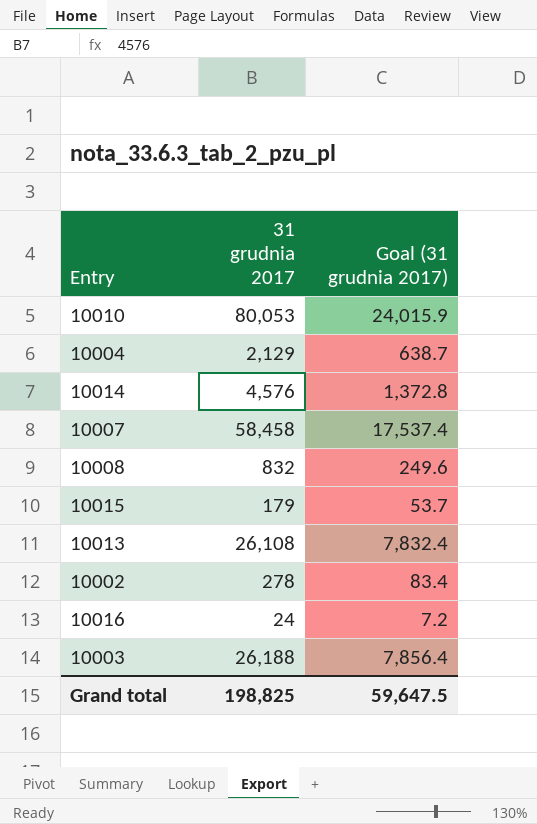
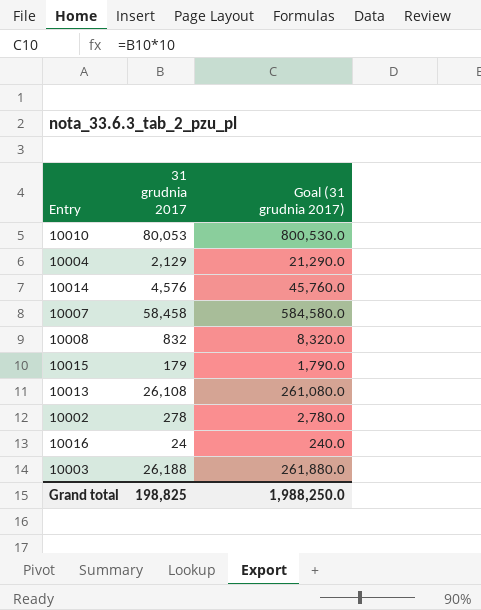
column Goal (31 grudnia 2017) | formula: [31 grudnia 2017] * 0.3 -> [31 grudnia 2017] * 10
Grand total | Goal (31 grudnia 2017): 59,647.5 -> 1,988,250.0

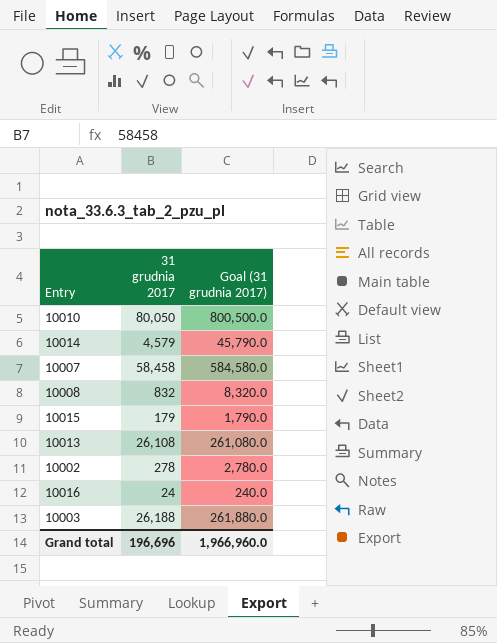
row 10004: 2,129 | 21,290.0 -> none
10010 | 31 grudnia 2017: 80,053 -> 80,050
10010 | Goal (31 grudnia 2017): 800,530.0 -> 800,500.0
10014 | 31 grudnia 2017: 4,576 -> 4,579
10014 | Goal (31 grudnia 2017): 45,760.0 -> 45,790.0
Grand total | 31 grudnia 2017: 198,825 -> 196,696
Grand total | Goal (31 grudnia 2017): 1,988,250.0 -> 1,966,960.0

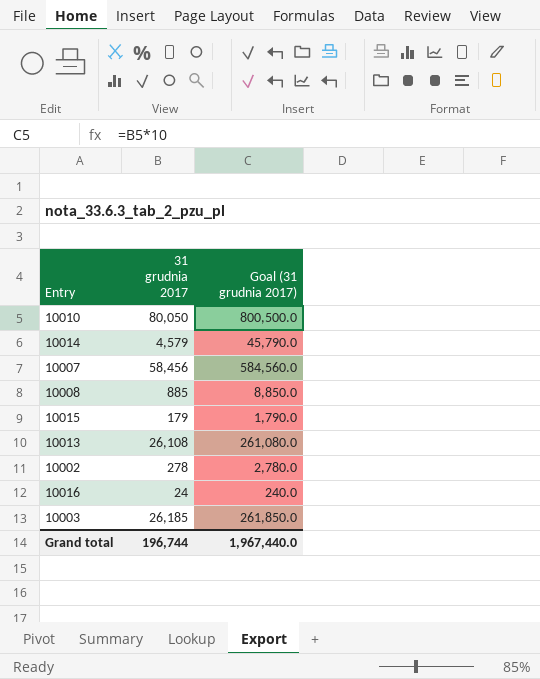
10007 | 31 grudnia 2017: 58,458 -> 58,456
10007 | Goal (31 grudnia 2017): 584,580.0 -> 584,560.0
10008 | 31 grudnia 2017: 832 -> 885
10008 | Goal (31 grudnia 2017): 8,320.0 -> 8,850.0
10003 | 31 grudnia 2017: 26,188 -> 26,185
10003 | Goal (31 grudnia 2017): 261,880.0 -> 261,850.0
Grand total | 31 grudnia 2017: 196,696 -> 196,744
Grand total | Goal (31 grudnia 2017): 1,966,960.0 -> 1,967,440.0

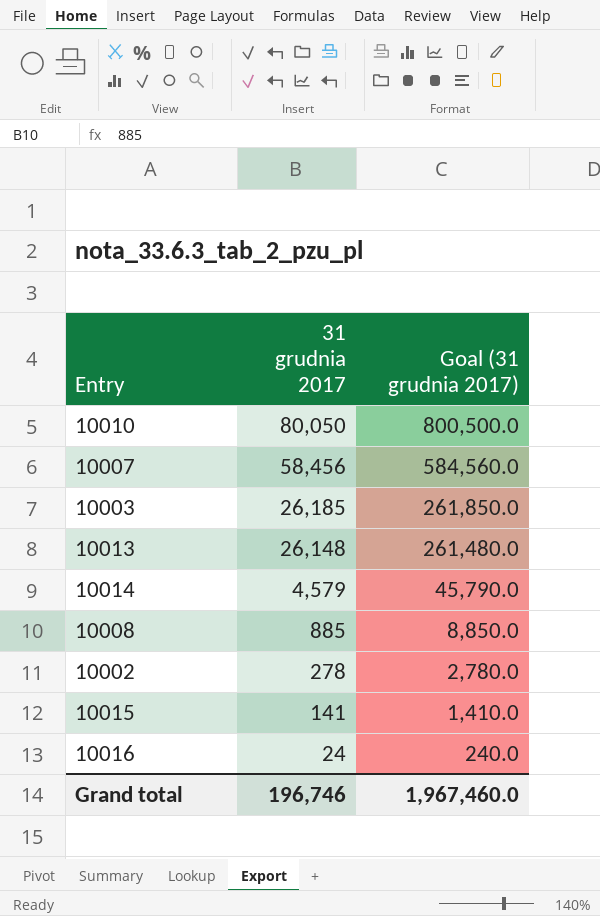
row order: none -> 31 grudnia 2017 descending
10013 | 31 grudnia 2017: 26,108 -> 26,148
10013 | Goal (31 grudnia 2017): 261,080.0 -> 261,480.0
10015 | 31 grudnia 2017: 179 -> 141
10015 | Goal (31 grudnia 2017): 1,790.0 -> 1,410.0
Grand total | 31 grudnia 2017: 196,744 -> 196,746
Grand total | Goal (31 grudnia 2017): 1,967,440.0 -> 1,967,460.0

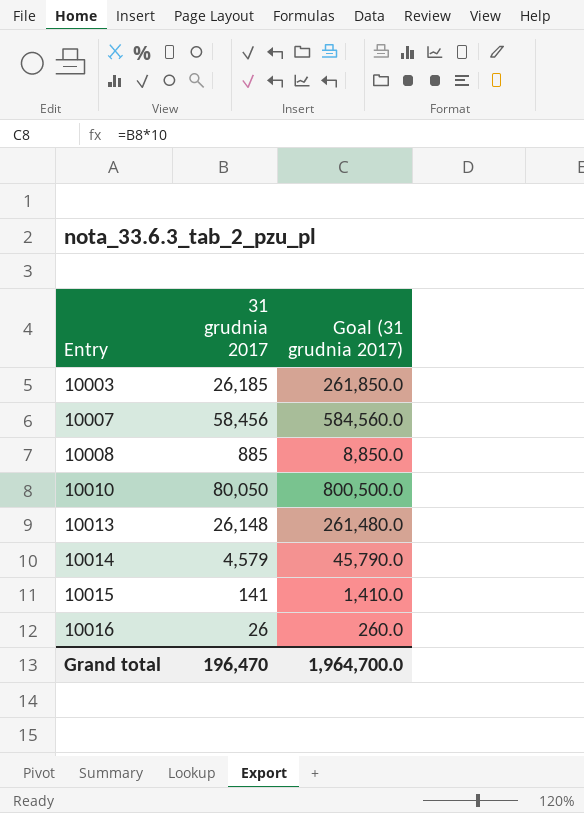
row order: 31 grudnia 2017 descending -> Entry ascending
row 10002: 278 | 2,780.0 -> none
10016 | 31 grudnia 2017: 24 -> 26
10016 | Goal (31 grudnia 2017): 240.0 -> 260.0
Grand total | 31 grudnia 2017: 196,746 -> 196,470
Grand total | Goal (31 grudnia 2017): 1,967,460.0 -> 1,964,700.0

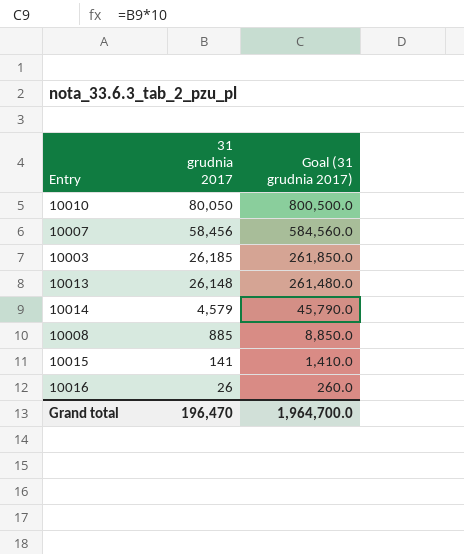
row order: Entry ascending -> 31 grudnia 2017 descending

